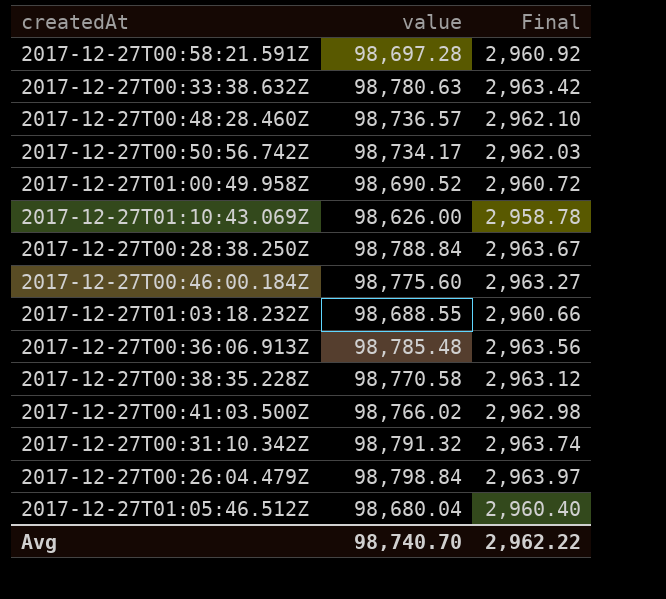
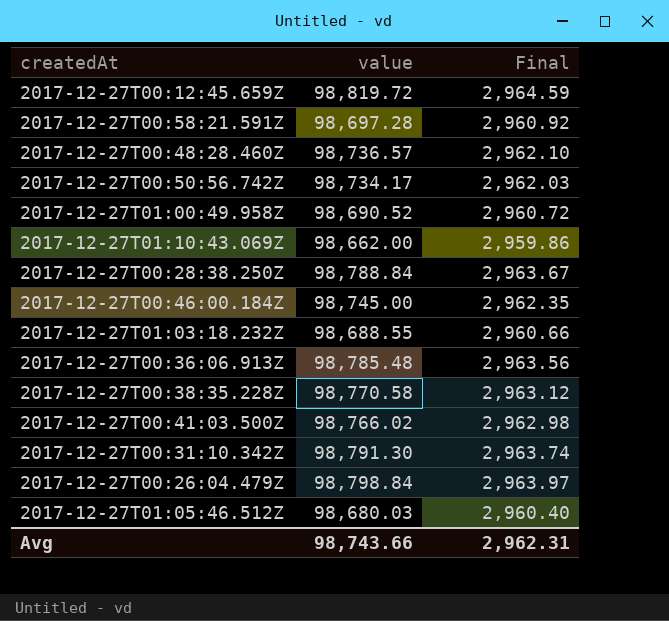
row 2017-12-27T00:33:38.632Z: 98,780.63 | 2,963.42 -> none
row 2017-12-27T00:12:45.659Z: none -> 98,819.72 | 2,964.59
2017-12-27T01:10:43.069Z | value: 98,626.00 -> 98,662.00
2017-12-27T01:10:43.069Z | Final: 2,958.78 -> 2,959.86
2017-12-27T00:46:00.184Z | value: 98,775.60 -> 98,745.00
2017-12-27T00:46:00.184Z | Final: 2,963.27 -> 2,962.35
2017-12-27T00:31:10.342Z | value: 98,791.32 -> 98,791.30
2017-12-27T01:05:46.512Z | value: 98,680.04 -> 98,680.03
Avg | value: 98,740.70 -> 98,743.66
Avg | Final: 2,962.22 -> 2,962.31

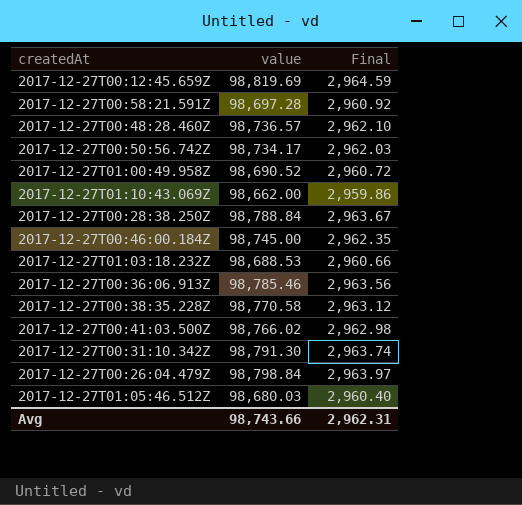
2017-12-27T00:12:45.659Z | value: 98,819.72 -> 98,819.69
2017-12-27T01:03:18.232Z | value: 98,688.55 -> 98,688.53
2017-12-27T00:36:06.913Z | value: 98,785.48 -> 98,785.46

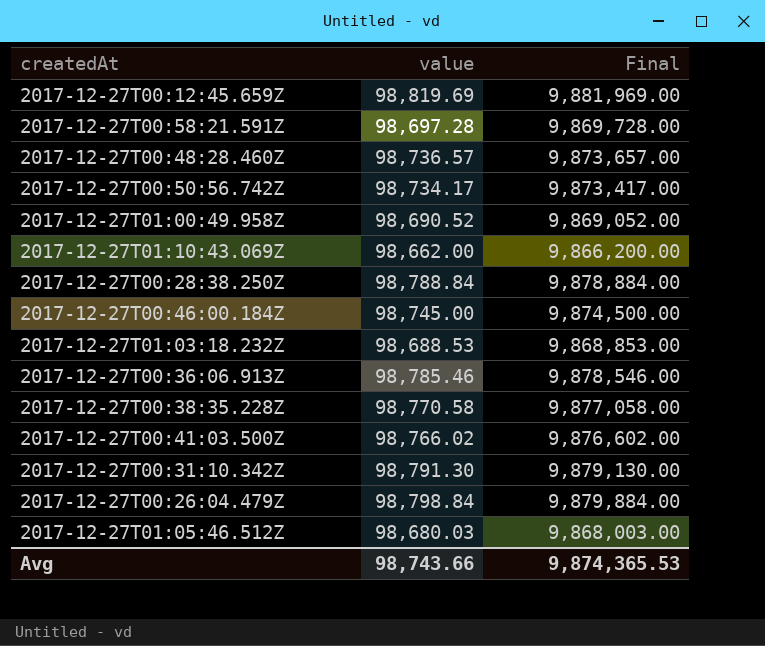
column Final | formula: [value] * 0.03 -> [value] * 100
Avg | Final: 2,962.31 -> 9,874,365.53

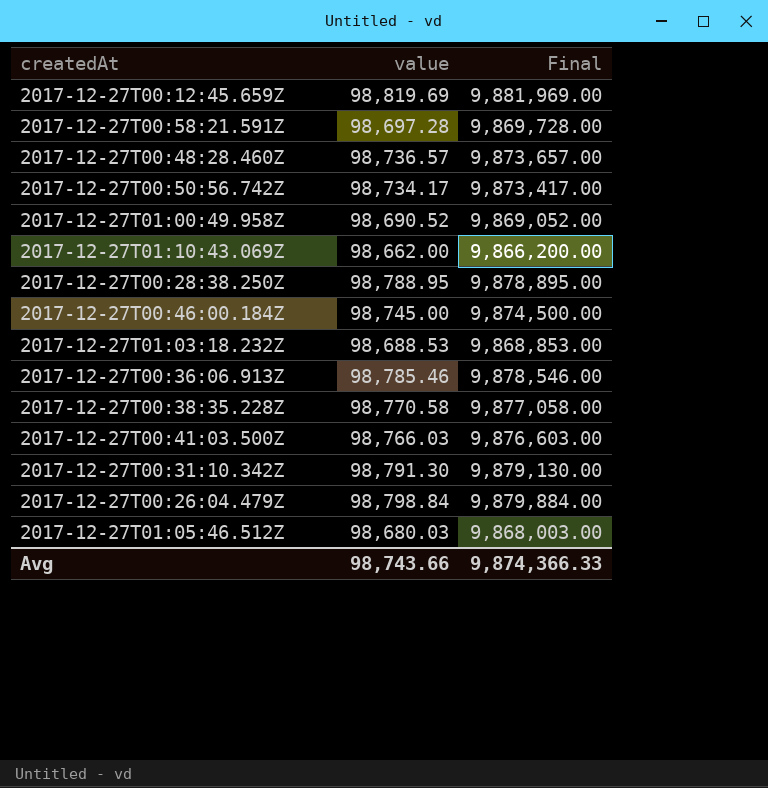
2017-12-27T00:28:38.250Z | value: 98,788.84 -> 98,788.95
2017-12-27T00:28:38.250Z | Final: 9,878,884.00 -> 9,878,895.00
2017-12-27T00:41:03.500Z | value: 98,766.02 -> 98,766.03
2017-12-27T00:41:03.500Z | Final: 9,876,602.00 -> 9,876,603.00
Avg | Final: 9,874,365.53 -> 9,874,366.33

